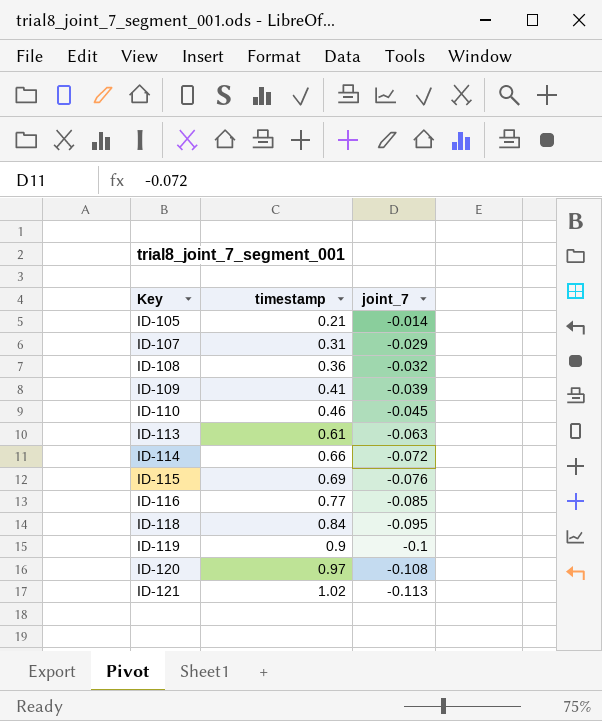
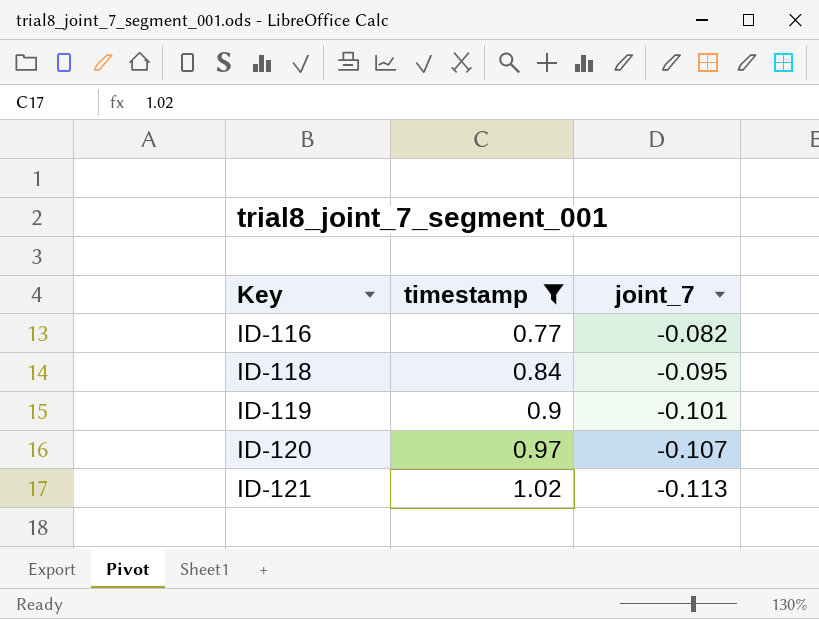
filter: none -> timestamp >= 0.77
ID-116 | joint_7: -0.085 -> -0.082
ID-119 | joint_7: -0.1 -> -0.101
ID-120 | joint_7: -0.108 -> -0.107

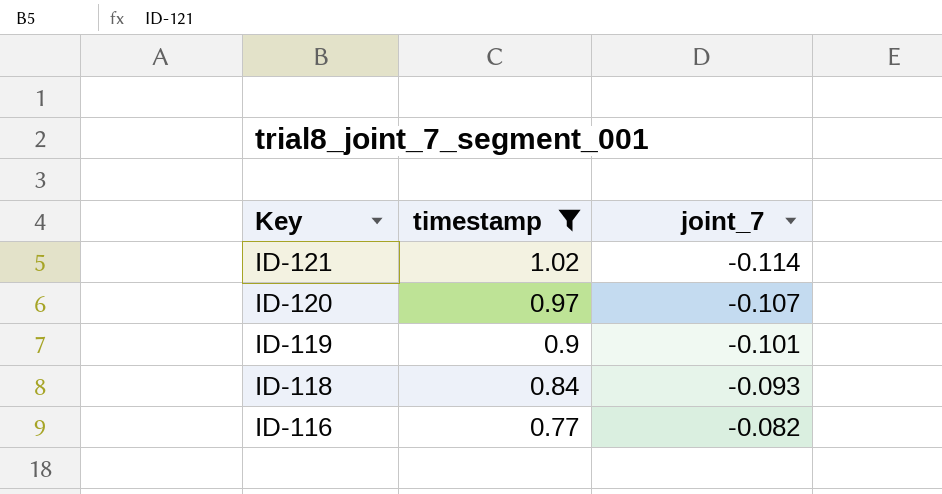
row order: Key ascending -> Key descending
ID-121 | joint_7: -0.113 -> -0.114
ID-118 | joint_7: -0.095 -> -0.093

